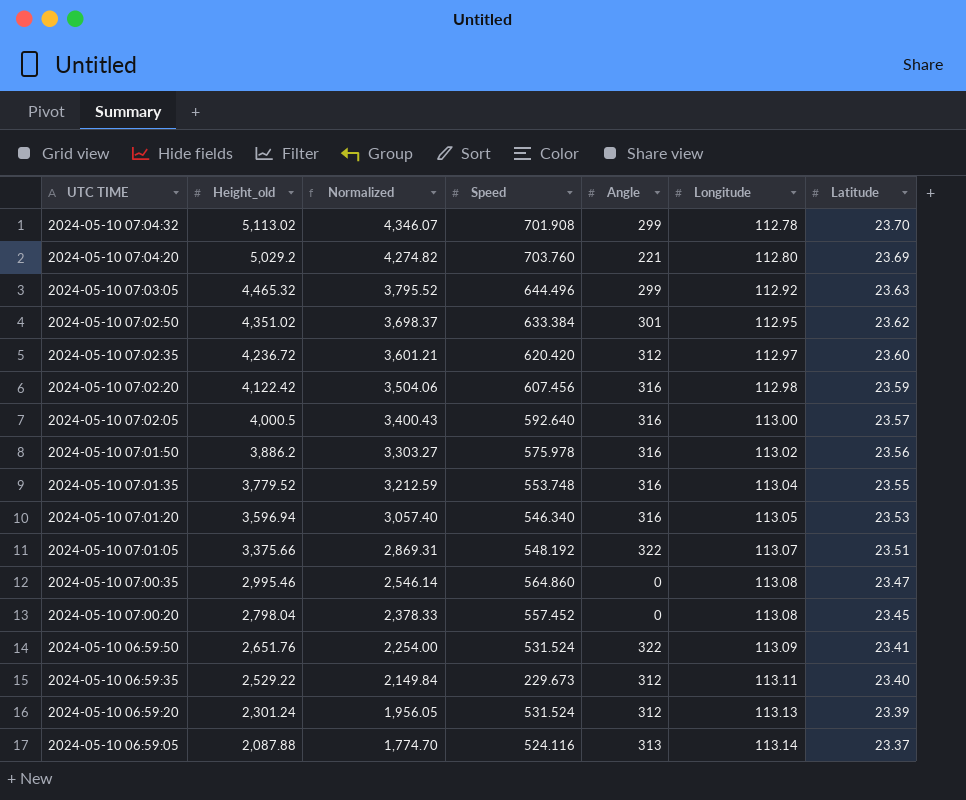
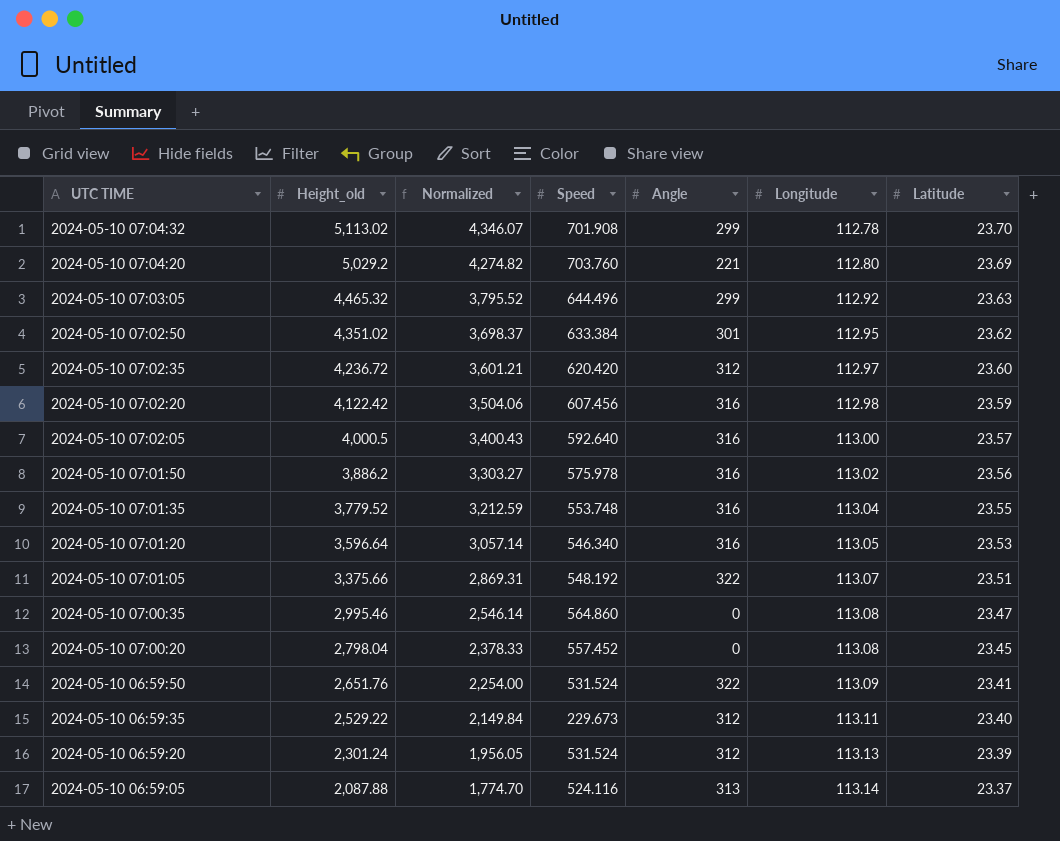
2024-05-10 07:01:20 | Height_old: 3,596.94 -> 3,596.64
2024-05-10 07:01:20 | Normalized: 3,057.40 -> 3,057.14

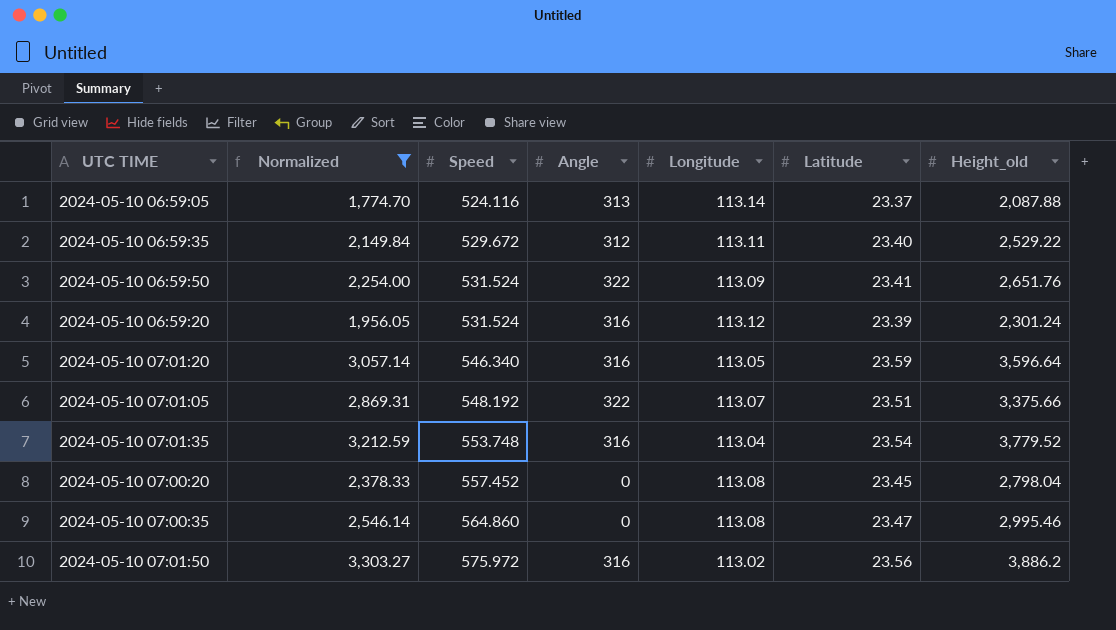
filter: none -> Normalized <= 3,303.27
row order: UTC TIME descending -> Speed ascending
column Height_old | position: 2 -> 7
2024-05-10 06:59:35 | Speed: 229.673 -> 529.672
2024-05-10 06:59:20 | Angle: 312 -> 316
2024-05-10 06:59:20 | Longitude: 113.13 -> 113.12
2024-05-10 07:01:20 | Latitude: 23.53 -> 23.59
2024-05-10 07:01:35 | Latitude: 23.55 -> 23.54
2024-05-10 07:01:50 | Speed: 575.978 -> 575.972

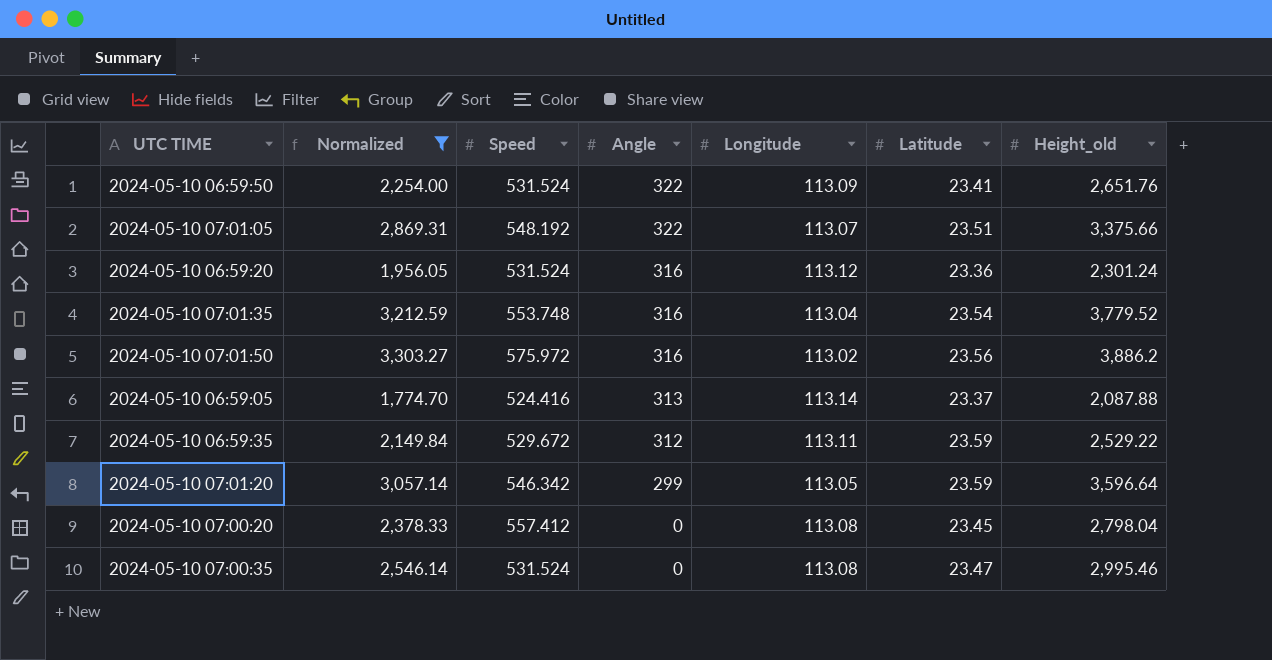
row order: Speed ascending -> Angle descending
2024-05-10 06:59:20 | Latitude: 23.39 -> 23.36
2024-05-10 06:59:05 | Speed: 524.116 -> 524.416
2024-05-10 06:59:35 | Latitude: 23.40 -> 23.59
2024-05-10 07:01:20 | Speed: 546.340 -> 546.342
2024-05-10 07:01:20 | Angle: 316 -> 299
2024-05-10 07:00:20 | Speed: 557.452 -> 557.412
2024-05-10 07:00:35 | Speed: 564.860 -> 531.524

